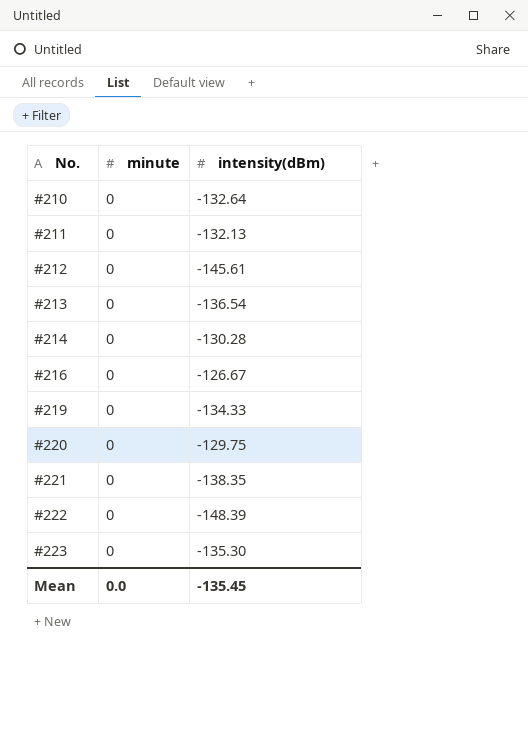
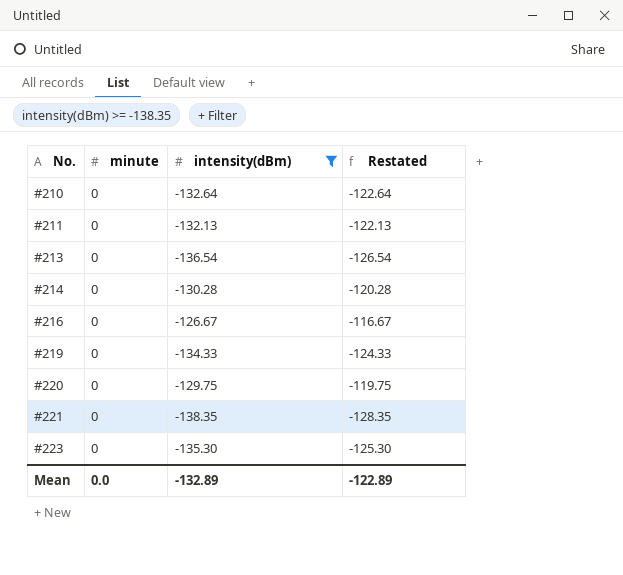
filter: none -> intensity(dBm) >= -138.35
column Restated | formula: none -> [intensity(dBm)] + 10
Mean | intensity(dBm): -135.45 -> -132.89

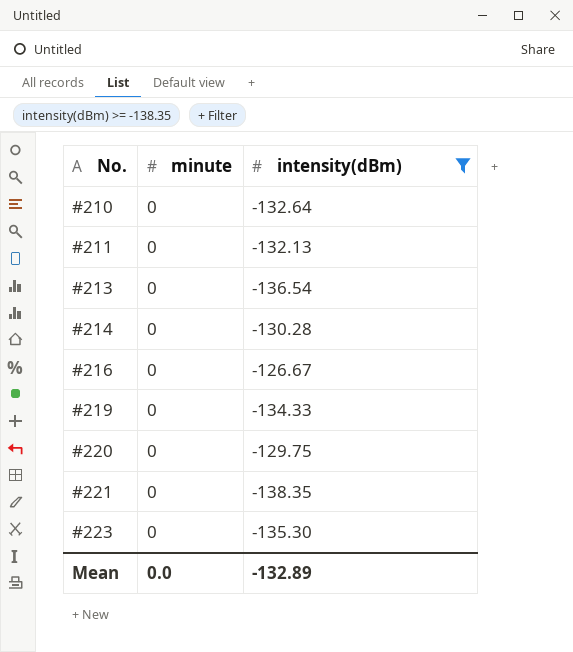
column Restated | formula: [intensity(dBm)] + 10 -> none

